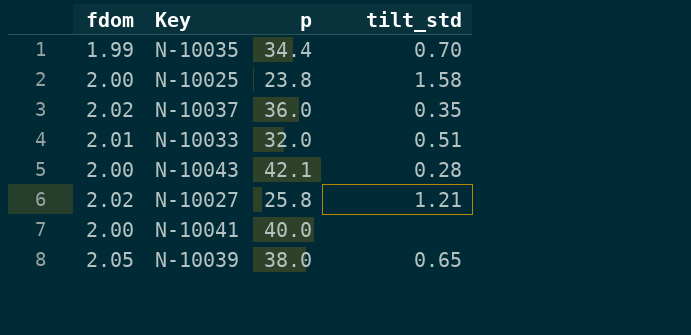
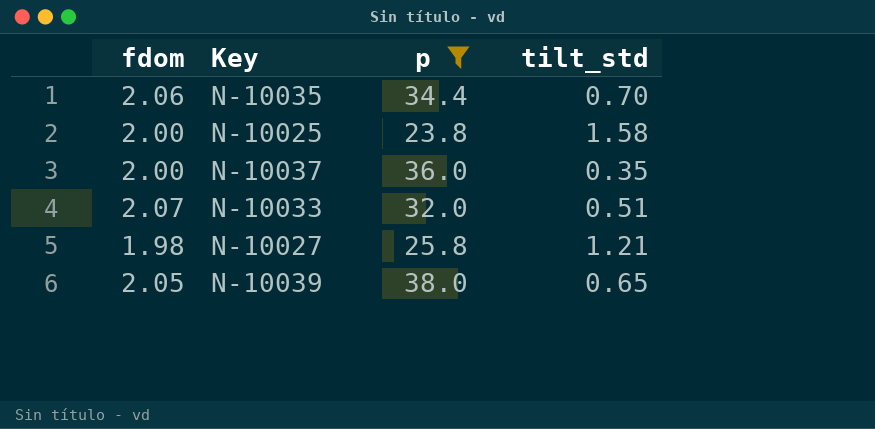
filter: none -> p <= 38.0
N-10035 | fdom: 1.99 -> 2.06
N-10037 | fdom: 2.02 -> 2.00
N-10033 | fdom: 2.01 -> 2.07
N-10027 | fdom: 2.02 -> 1.98

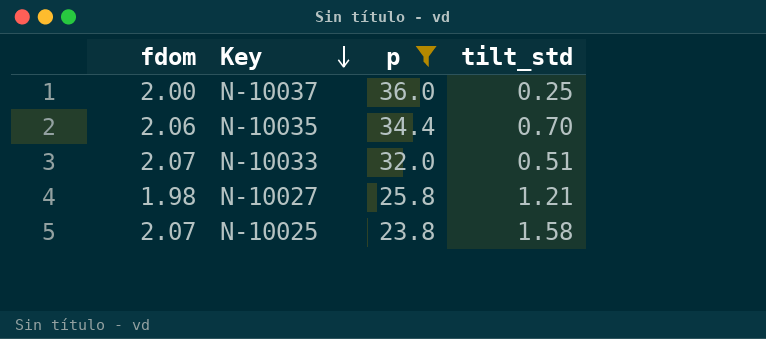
row order: none -> Key descending
row N-10039: 2.05 | 38.0 | 0.65 -> none
N-10037 | tilt_std: 0.35 -> 0.25
N-10025 | fdom: 2.00 -> 2.07

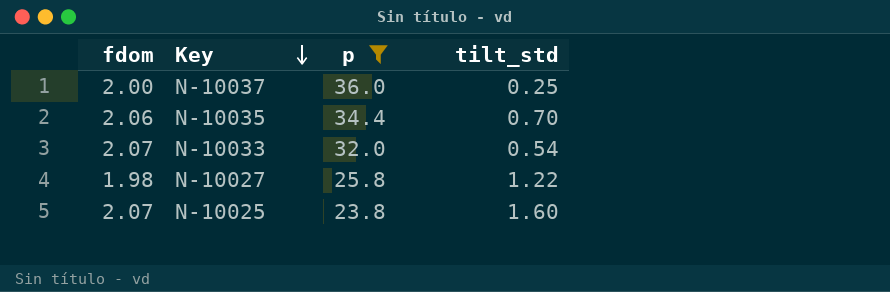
N-10033 | tilt_std: 0.51 -> 0.54
N-10027 | tilt_std: 1.21 -> 1.22
N-10025 | tilt_std: 1.58 -> 1.60

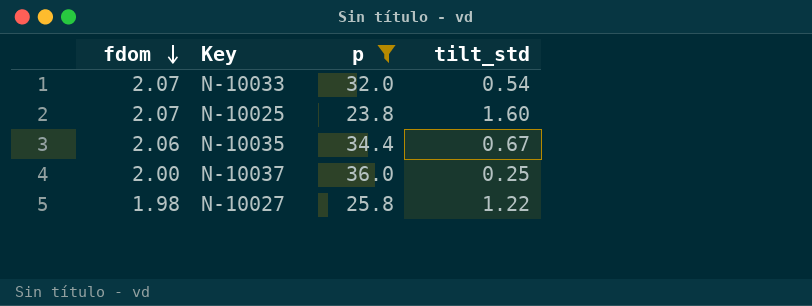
row order: Key descending -> fdom descending
N-10035 | tilt_std: 0.70 -> 0.67

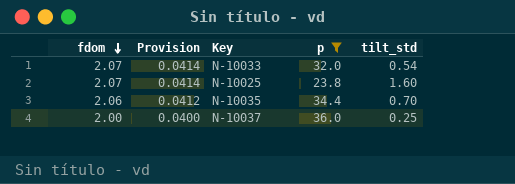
column Provision | formula: none -> [fdom] * 0.02
row N-10027: 1.98 | 25.8 | 1.22 -> none
N-10035 | tilt_std: 0.67 -> 0.70

